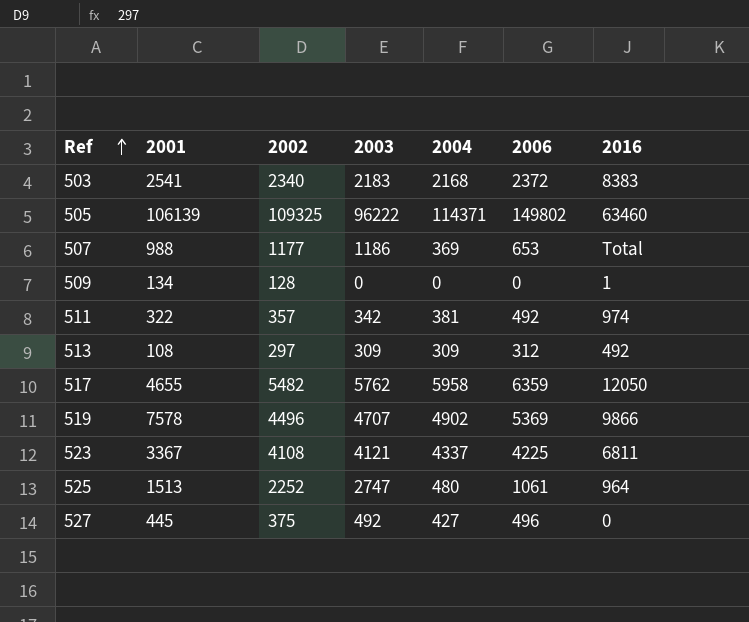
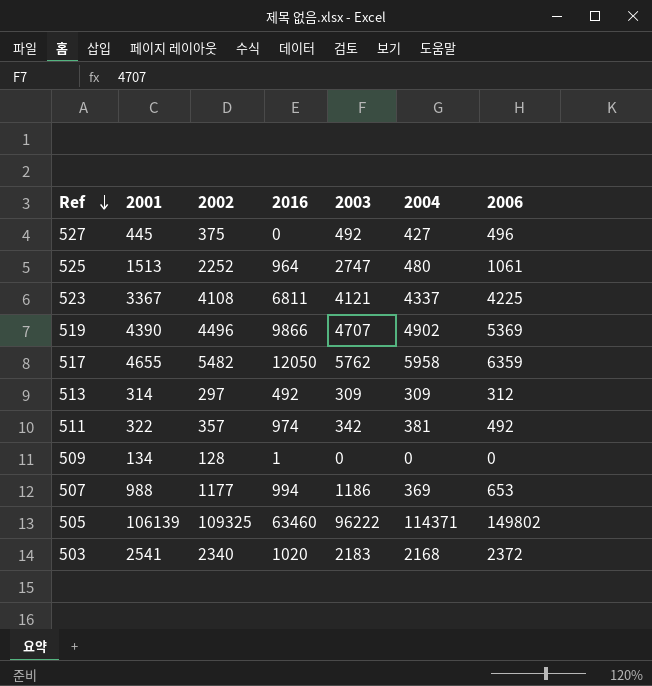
row order: Ref ascending -> Ref descending
column 2016 | position: 7 -> 4
519 | 2001: 7578 -> 4390
513 | 2001: 108 -> 314
507 | 2016: Total -> 994
503 | 2016: 8383 -> 1020

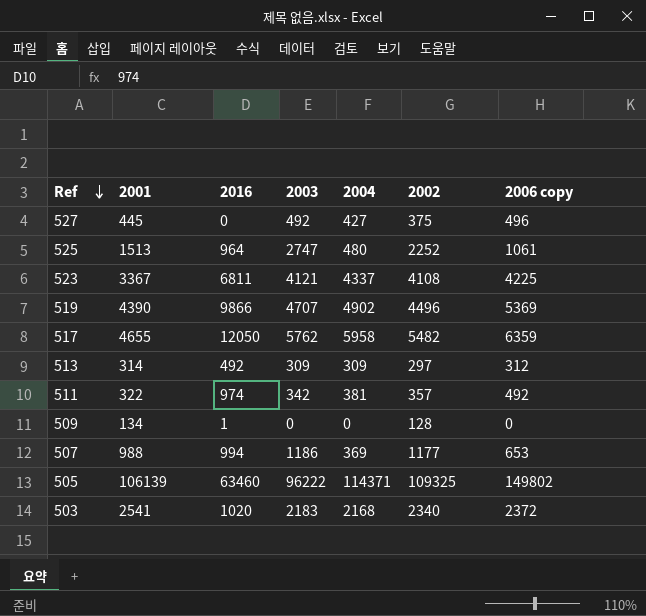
column 2002 | position: 3 -> 6
column name: 2006 -> 2006 copy

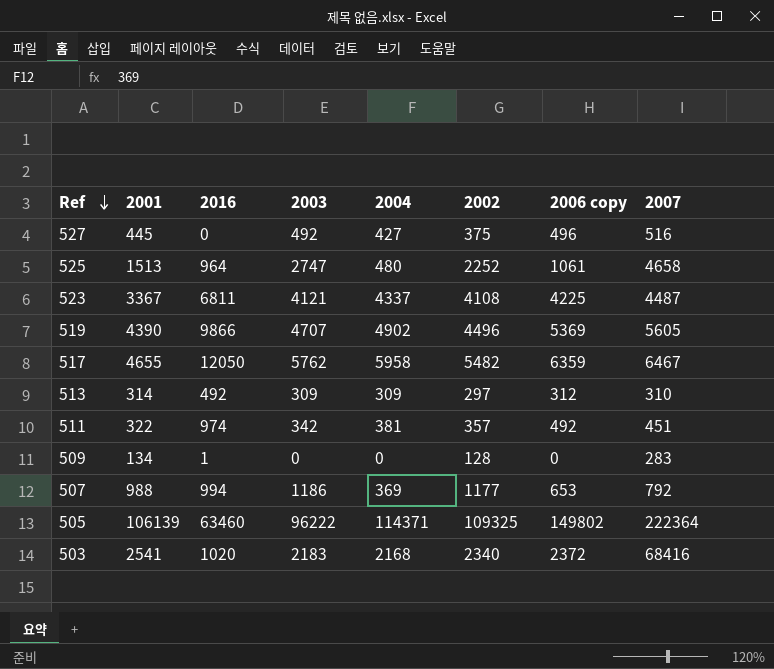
column 2007 | position: none -> 8

